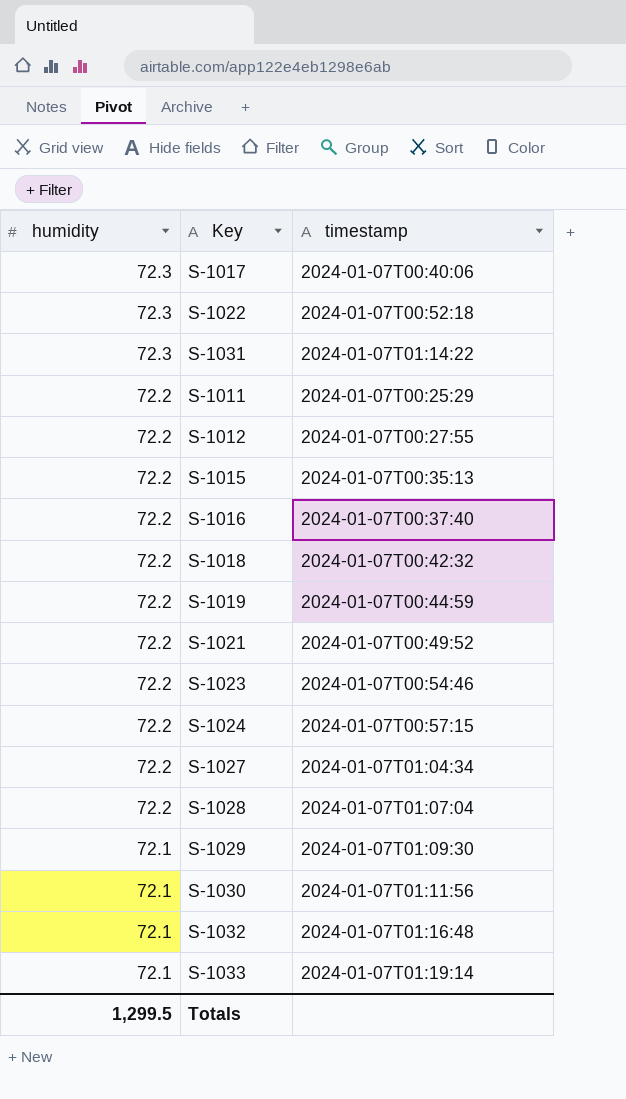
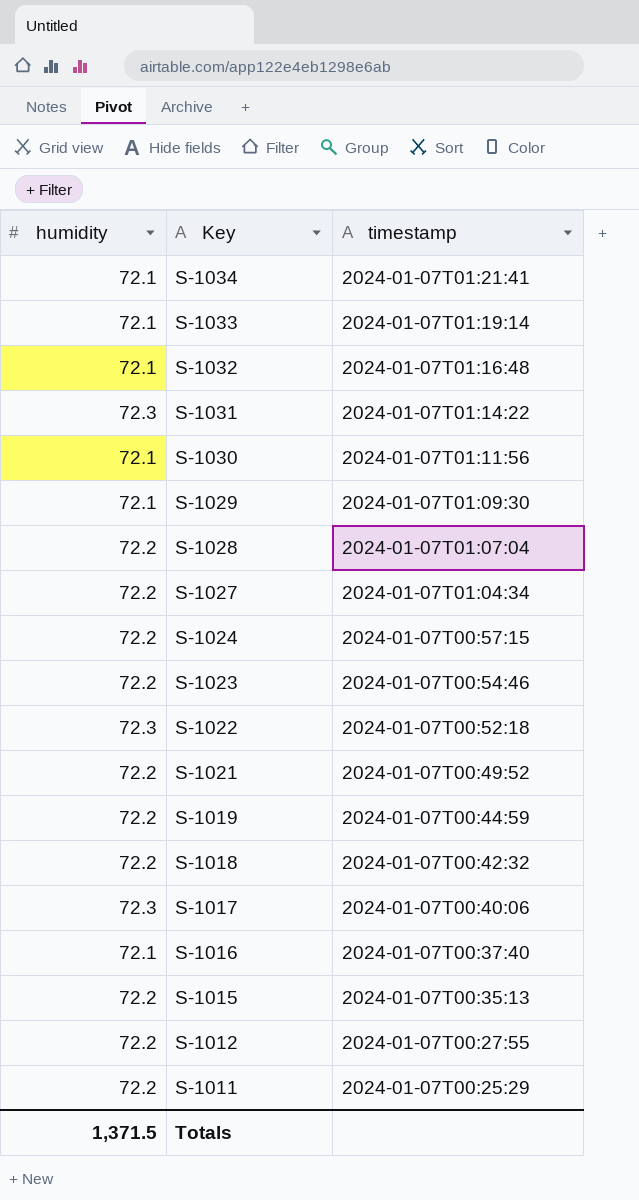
row order: humidity descending -> Key descending
row S-1034: none -> 72.1 | 2024-01-07T01:21:41
S-1016 | humidity: 72.2 -> 72.1
Totals | humidity: 1,299.5 -> 1,371.5

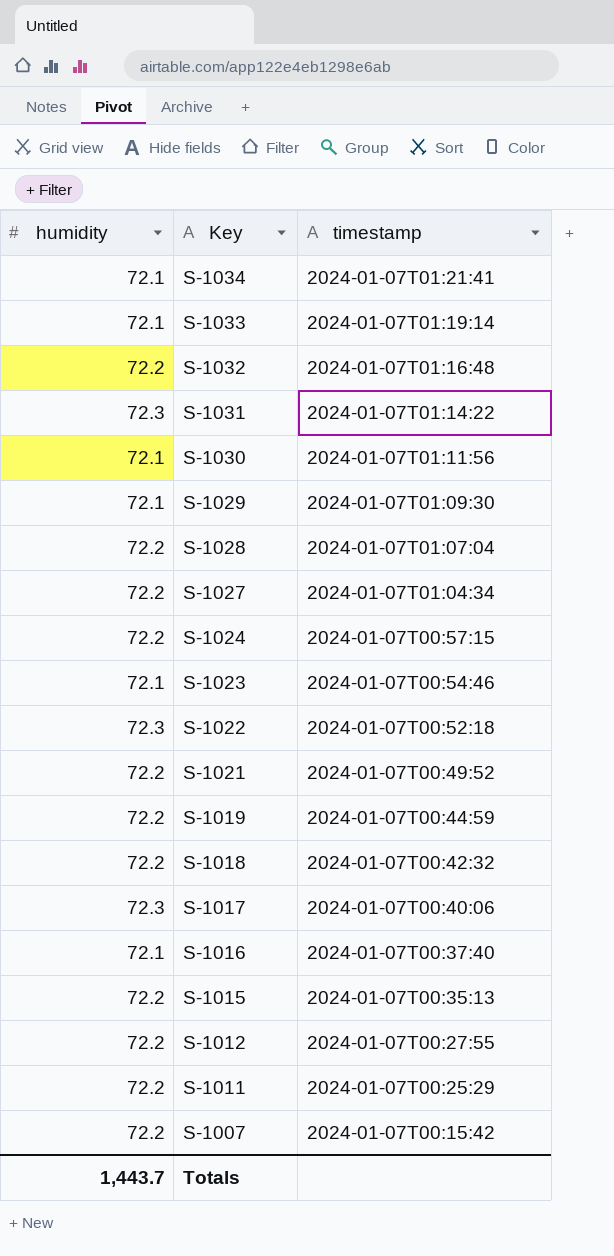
S-1032 | humidity: 72.1 -> 72.2
S-1023 | humidity: 72.2 -> 72.1
row S-1007: none -> 72.2 | 2024-01-07T00:15:42
Totals | humidity: 1,371.5 -> 1,443.7

